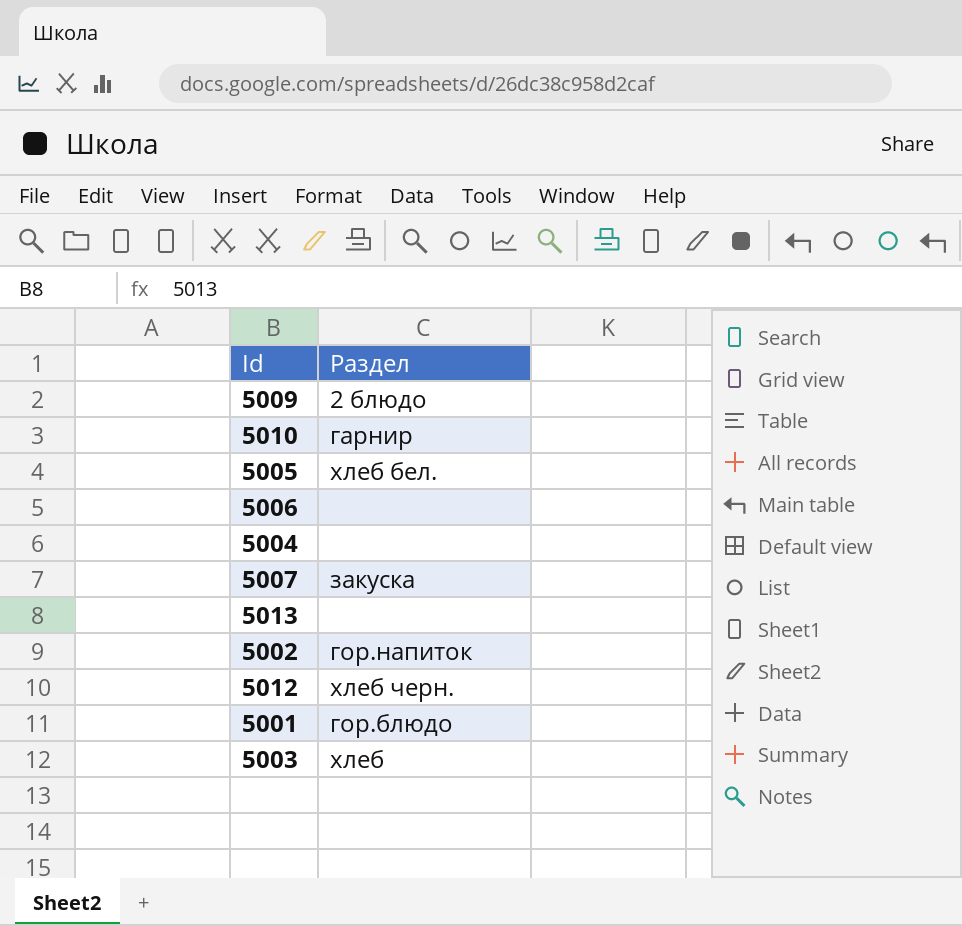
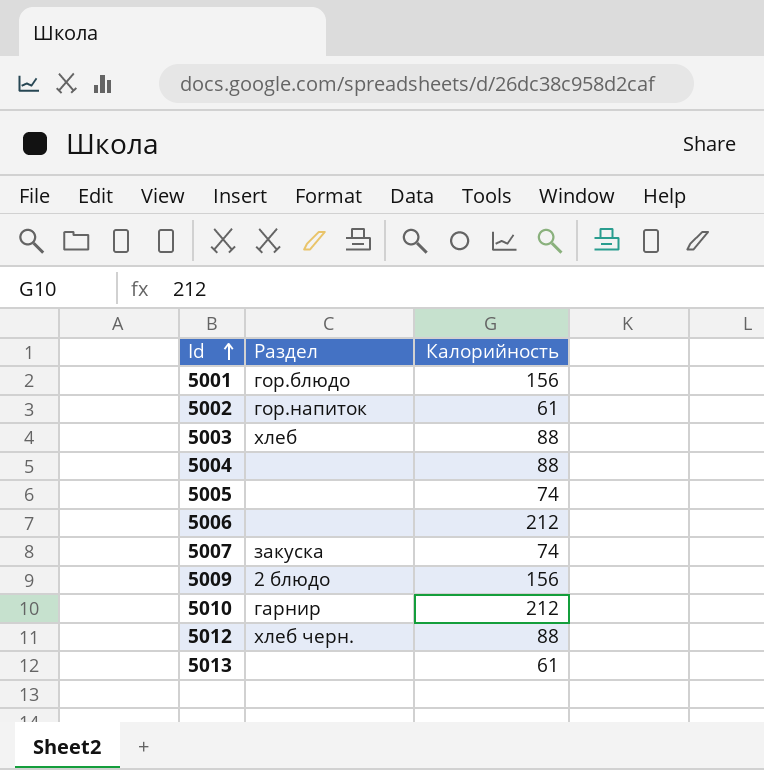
row order: none -> Id ascending
column Калорийность | position: none -> 3
5005 | Раздел: хлеб бел. -> none

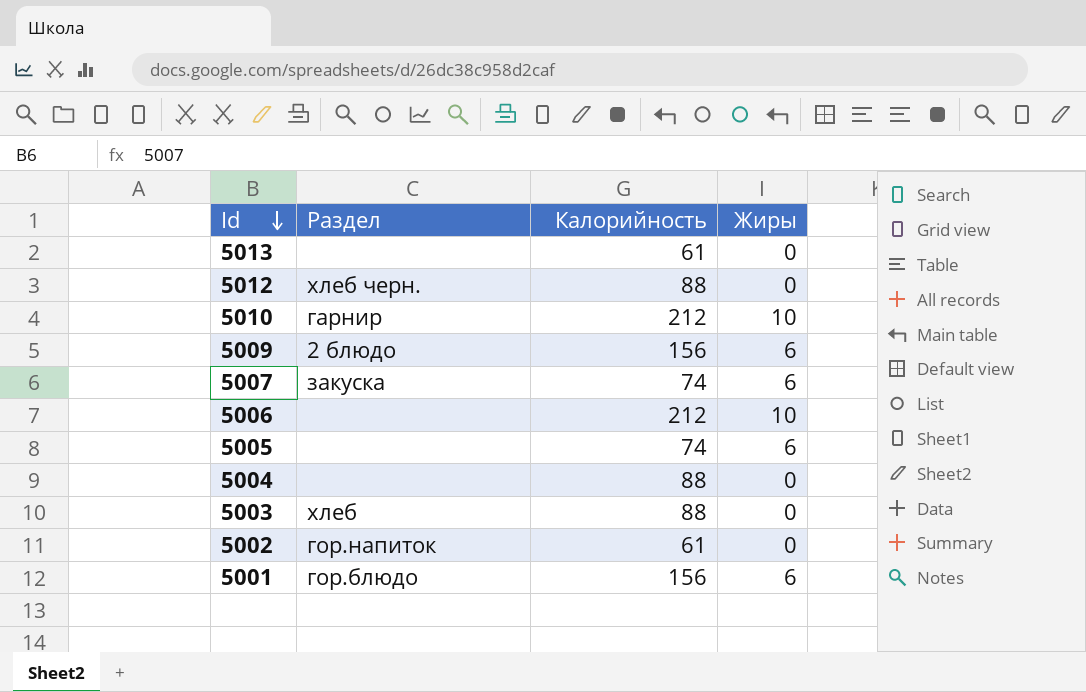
row order: Id ascending -> Id descending
column Жиры | position: none -> 4

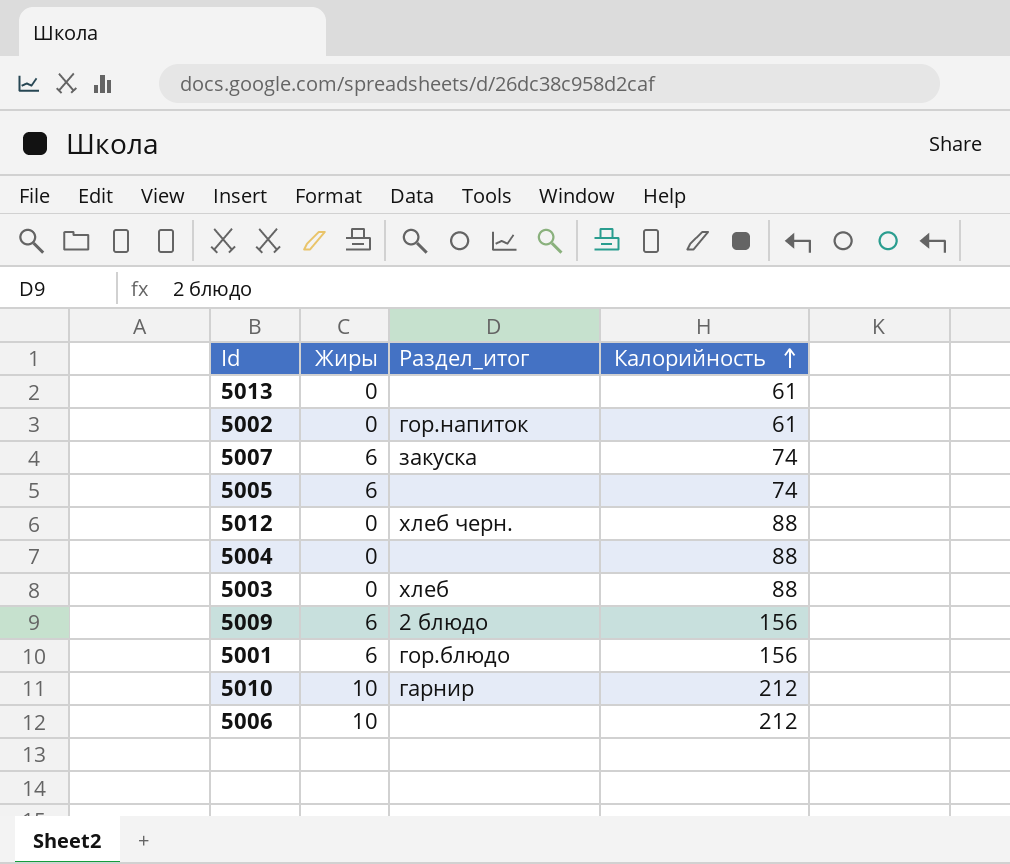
row order: Id descending -> Калорийность ascending
column Жиры | position: 4 -> 2
column name: Раздел -> Раздел_итог

